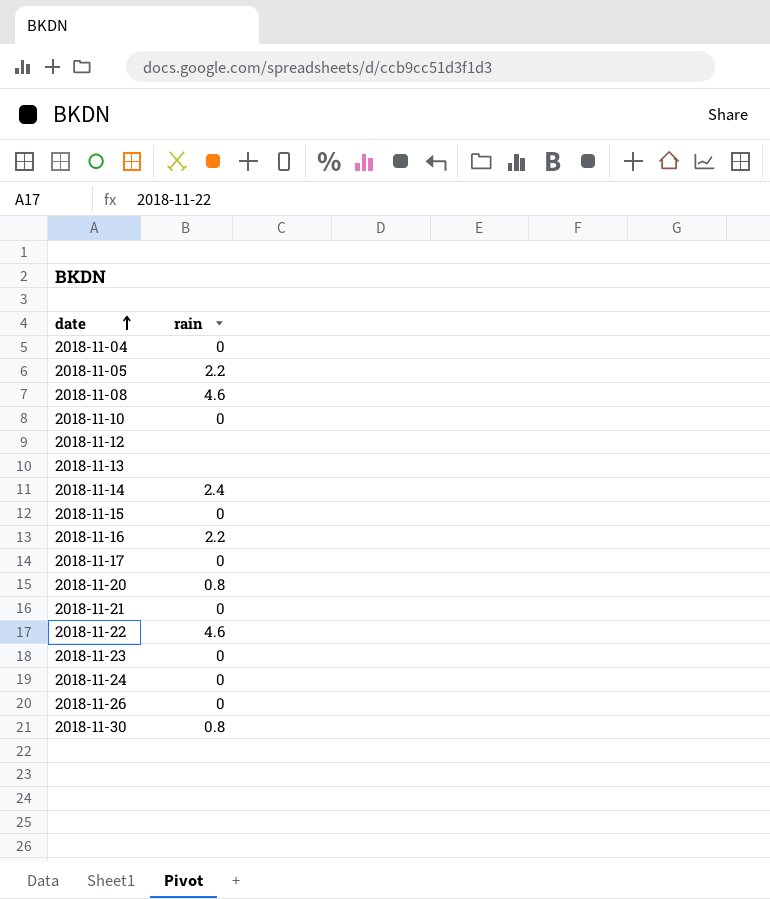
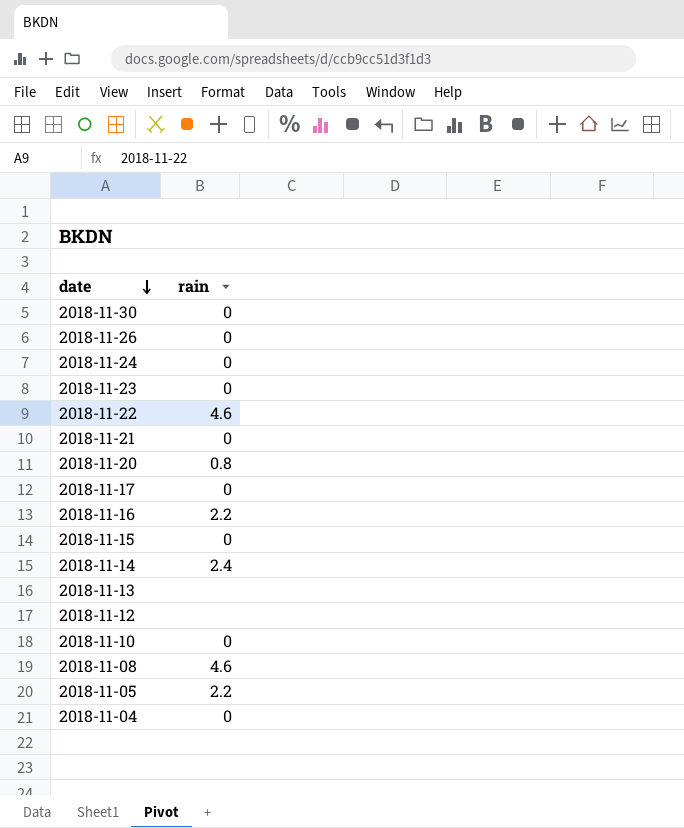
row order: date ascending -> date descending
2018-11-30 | rain: 0.8 -> 0

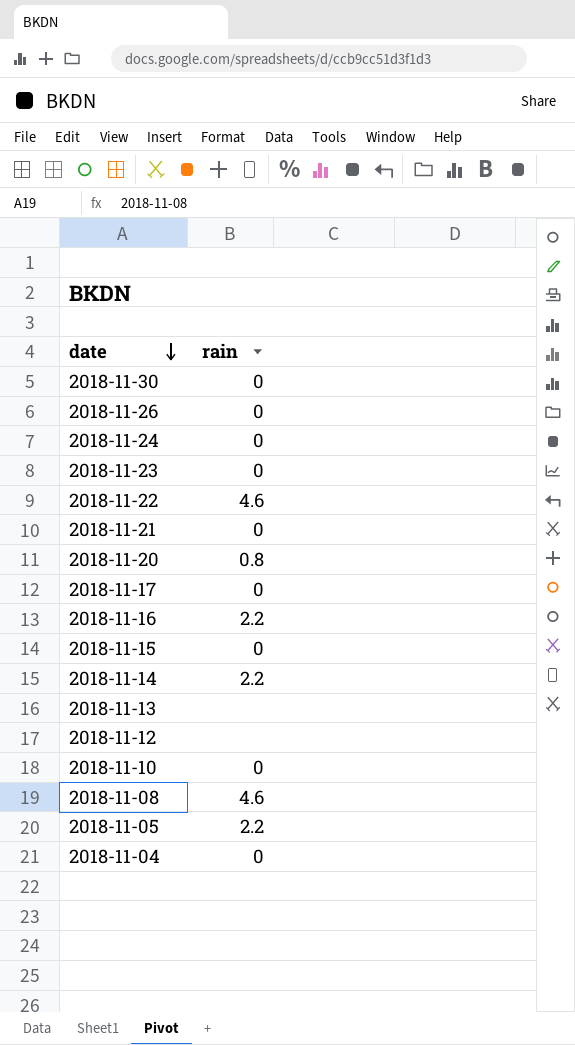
2018-11-14 | rain: 2.4 -> 2.2

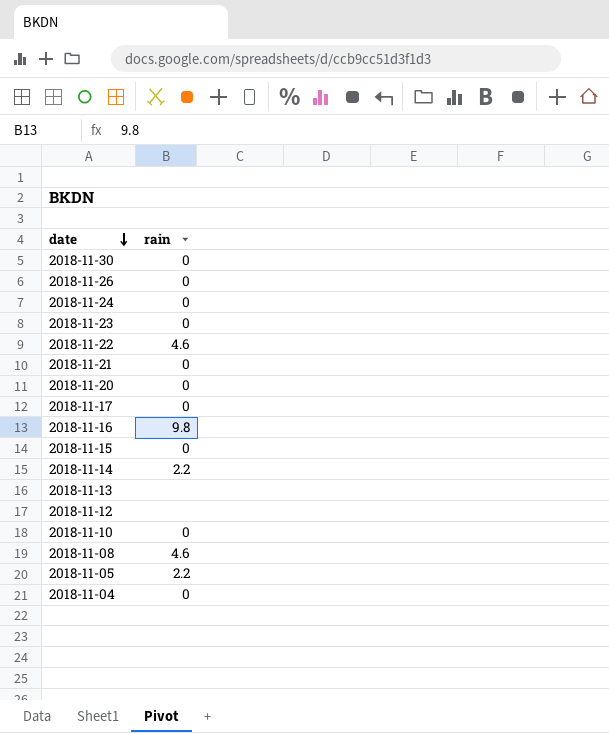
2018-11-20 | rain: 0.8 -> 0
2018-11-16 | rain: 2.2 -> 9.8

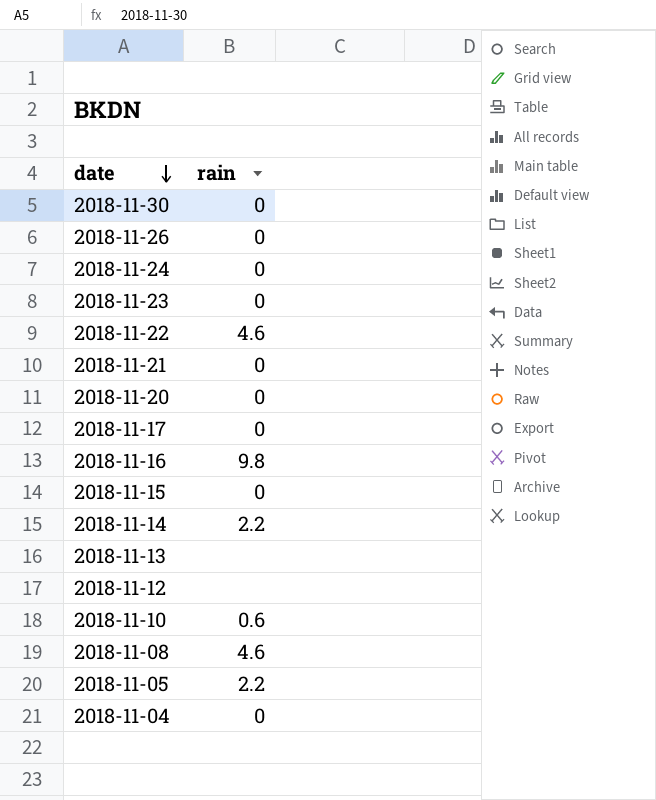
2018-11-10 | rain: 0 -> 0.6

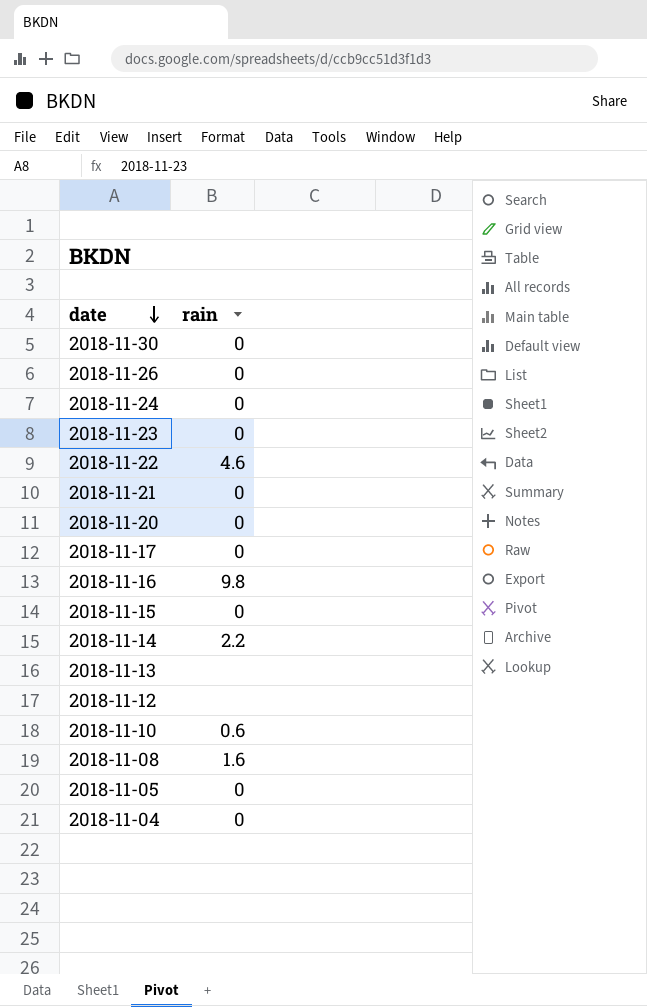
2018-11-08 | rain: 4.6 -> 1.6
2018-11-05 | rain: 2.2 -> 0

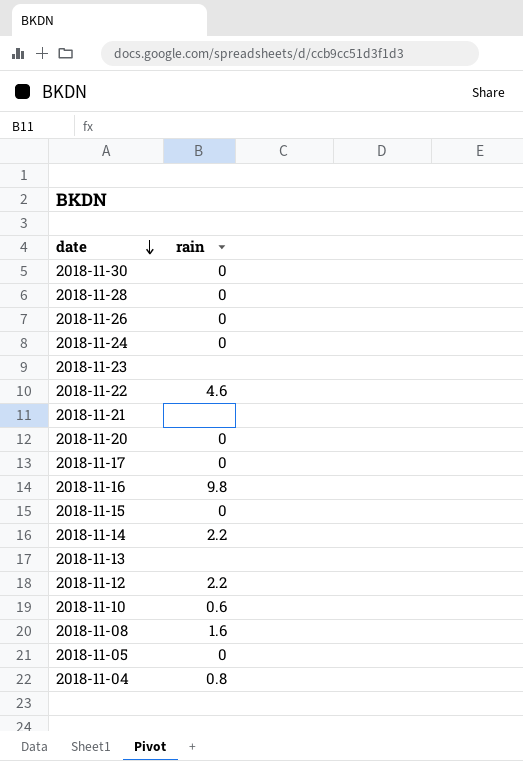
row 2018-11-28: none -> 0
2018-11-23 | rain: 0 -> none
2018-11-21 | rain: 0 -> none
2018-11-12 | rain: none -> 2.2
2018-11-04 | rain: 0 -> 0.8

